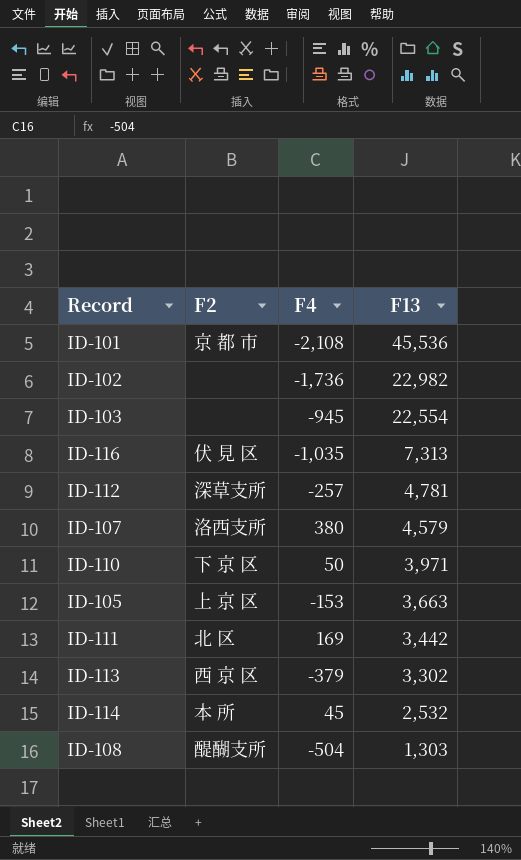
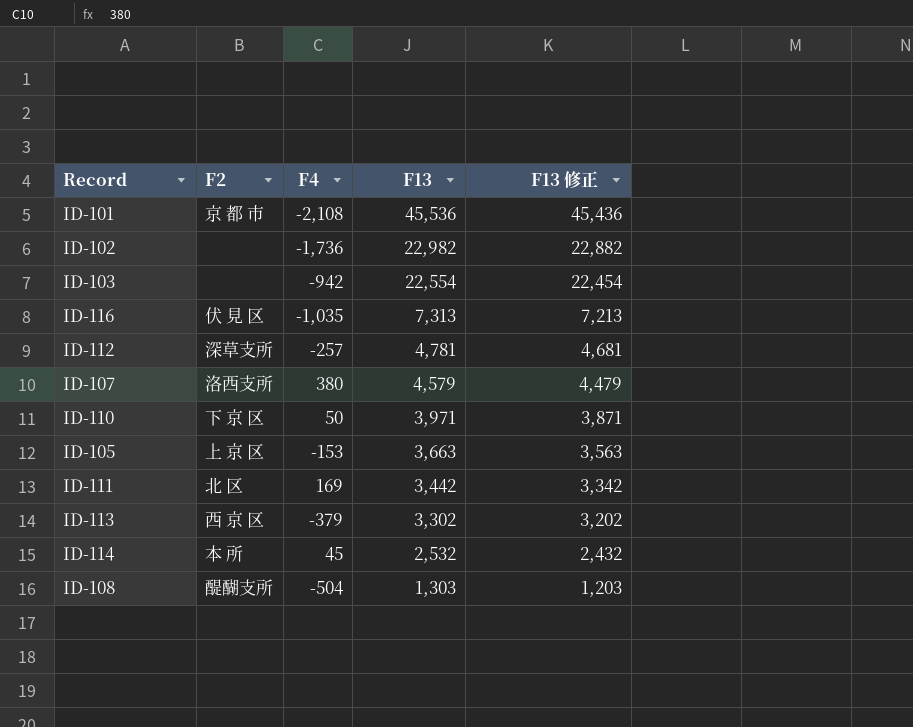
column F13 修正 | formula: none -> [F13] - 100
ID-103 | F4: -945 -> -942

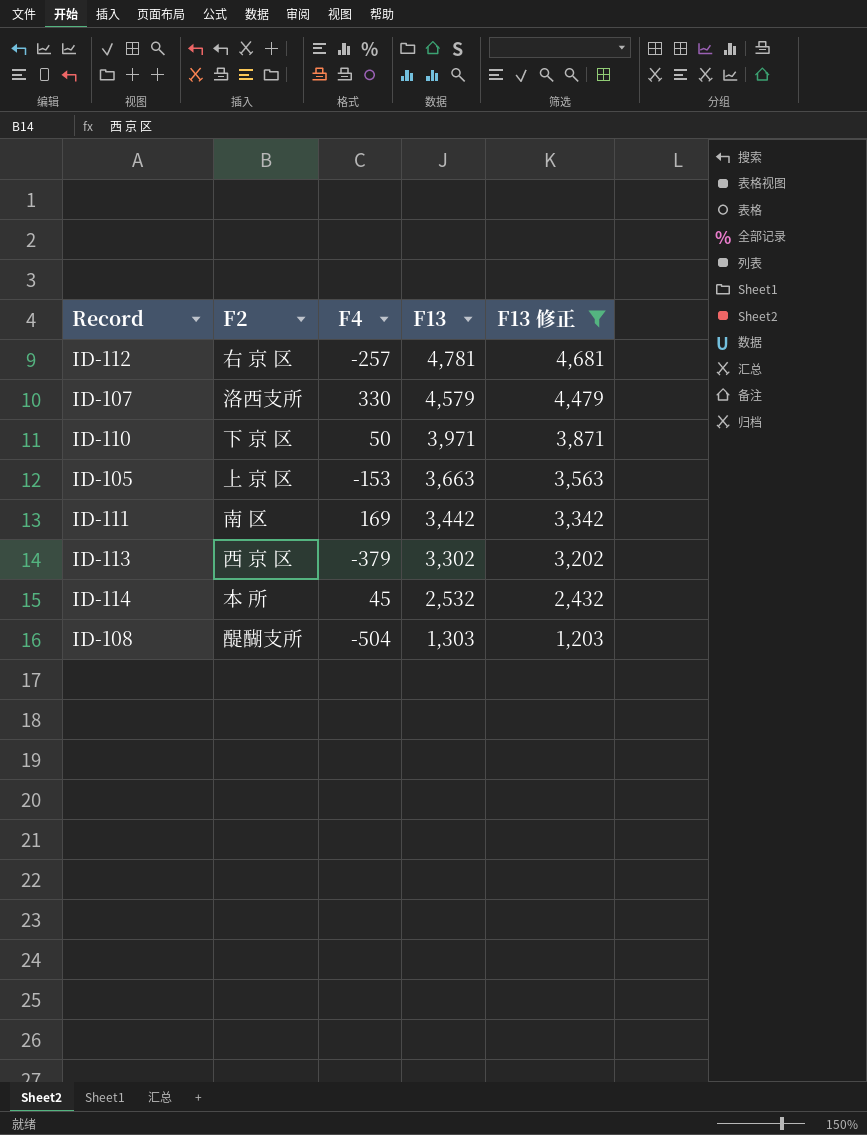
filter: none -> F13 修正 <= 4,681
ID-112 | F2: 深草支所 -> 右 京 区
ID-107 | F4: 380 -> 330
ID-111 | F2: 北 区 -> 南 区

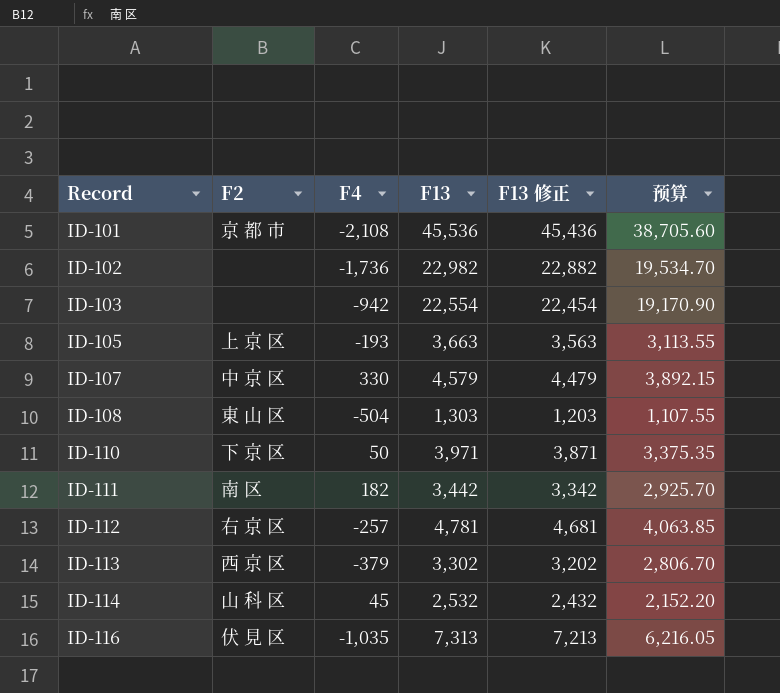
filter: F13 修正 <= 4,681 -> none
row order: F13 descending -> Record ascending
column 预算 | formula: none -> [F13] * 0.85
ID-105 | F4: -153 -> -193
ID-107 | F2: 洛西支所 -> 中 京 区
ID-108 | F2: 醍醐支所 -> 東 山 区
ID-111 | F4: 169 -> 182
ID-114 | F2: 本 所 -> 山 科 区

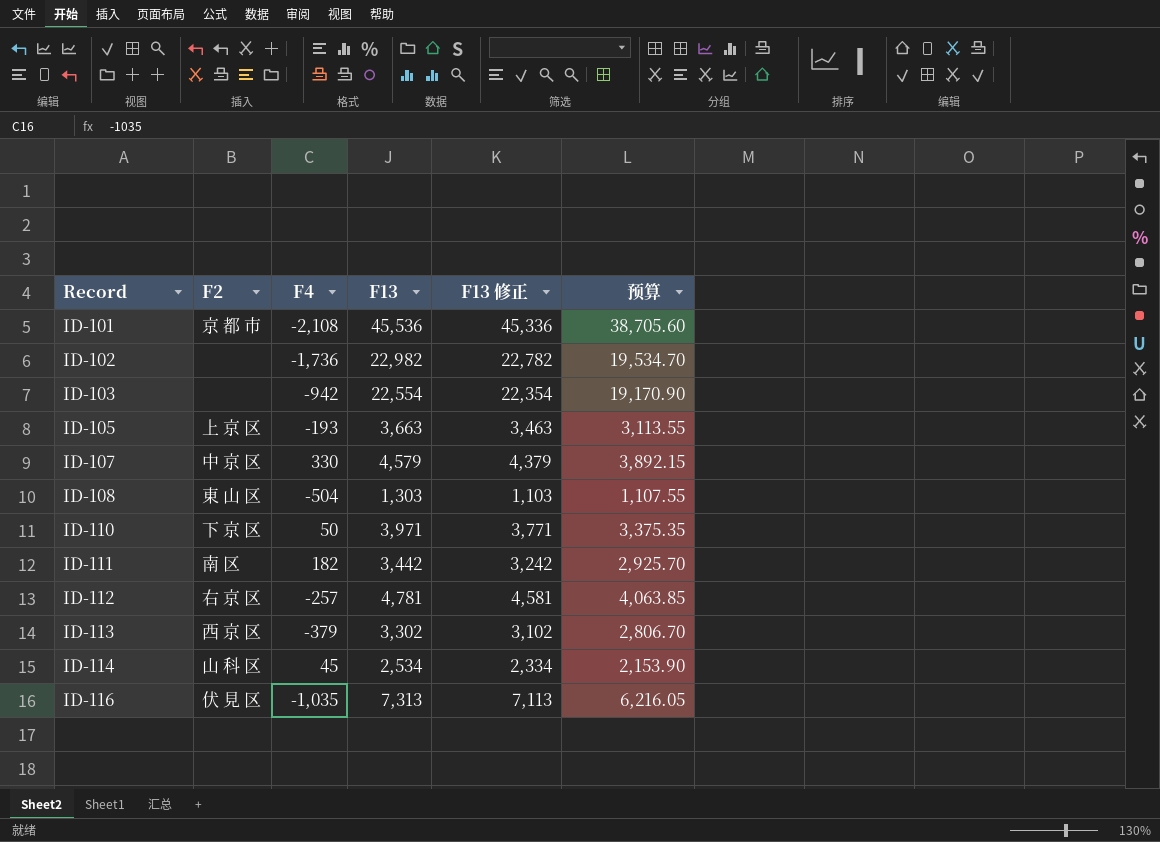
column F13 修正 | formula: [F13] - 100 -> [F13] - 200
ID-114 | F13: 2,532 -> 2,534
ID-114 | 预算: 2,152.20 -> 2,153.90

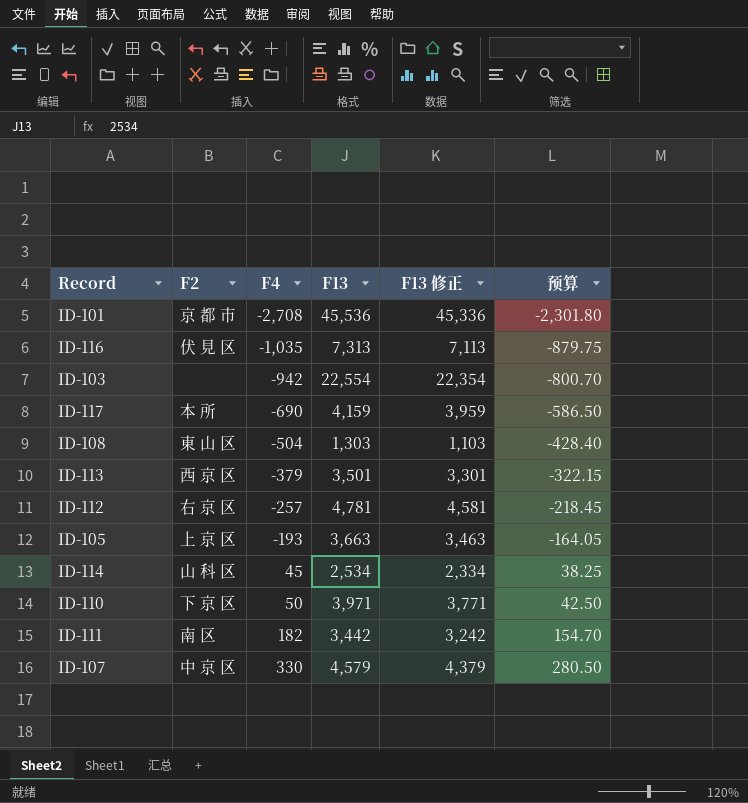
row order: Record ascending -> F4 ascending
column 预算 | formula: [F13] * 0.85 -> [F4] * 0.85
row ID-102: none | -1,736 | 22,982 | 22,782 | 19,534.70 -> none
ID-101 | F4: -2,108 -> -2,708
row ID-117: none -> 本 所 | -690 | 4,159 | 3,959 | -586.50
ID-113 | F13: 3,302 -> 3,501
ID-113 | F13 修正: 3,102 -> 3,301

